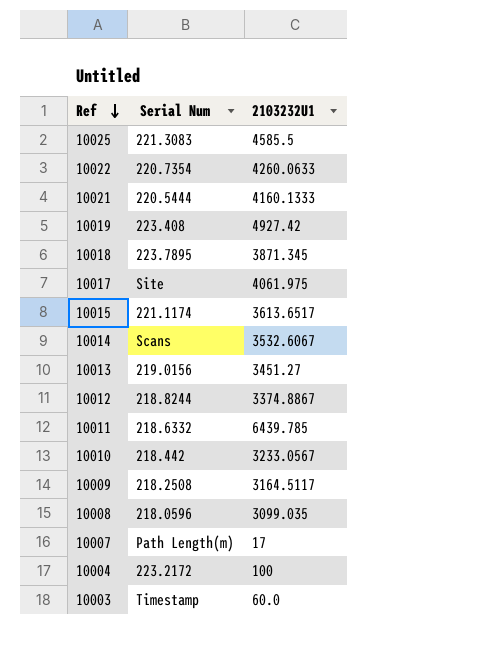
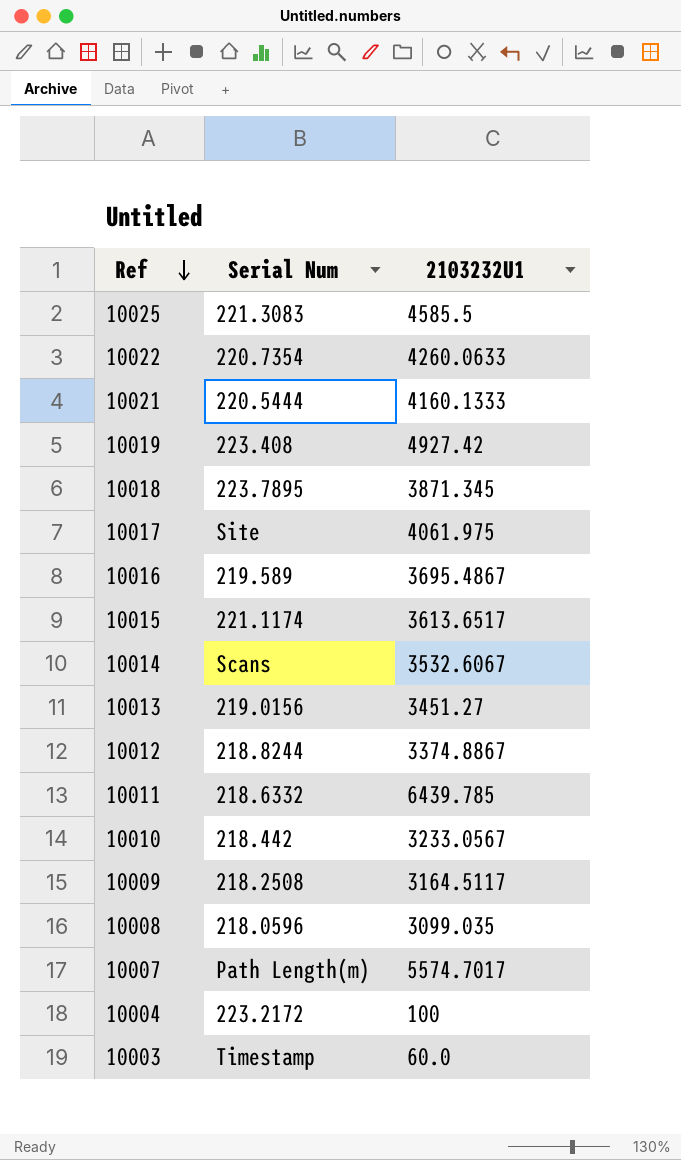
row 10016: none -> 219.589 | 3695.4867
10007 | 2103232U1: 17 -> 5574.7017

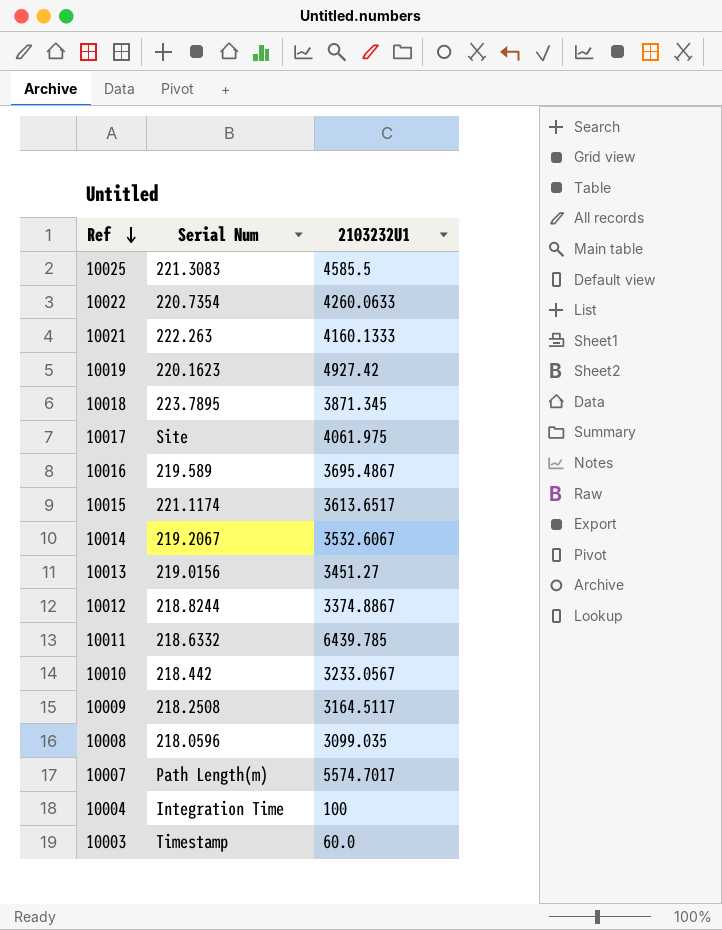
10021 | Serial Num: 220.5444 -> 222.263
10019 | Serial Num: 223.408 -> 220.1623
10014 | Serial Num: Scans -> 219.2067
10004 | Serial Num: 223.2172 -> Integration Time

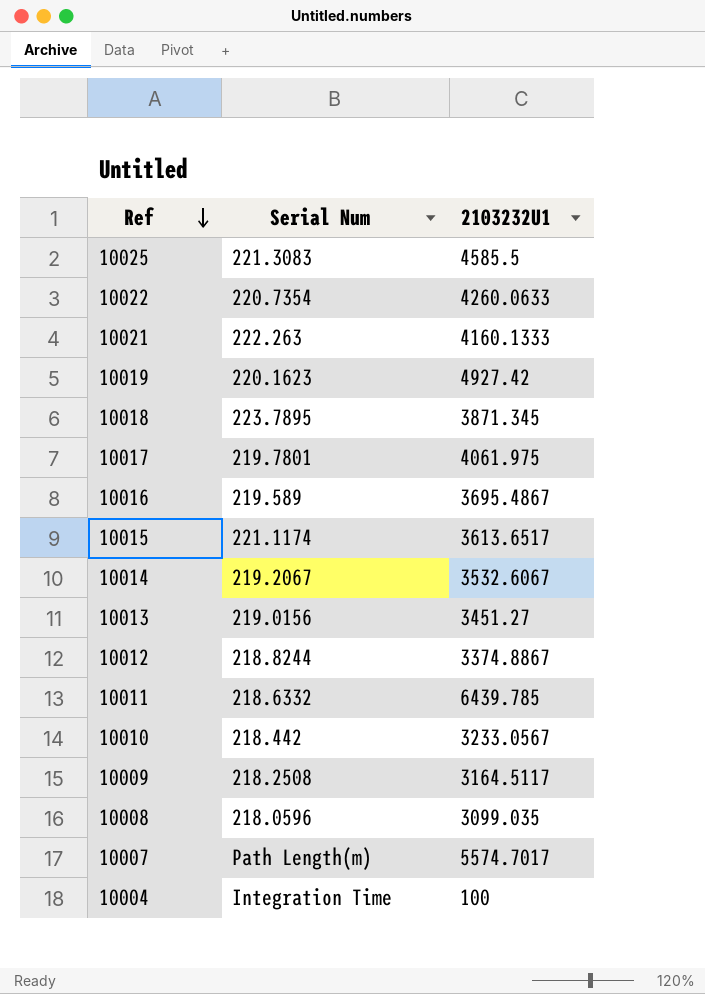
row 10003: Timestamp | 60.0 -> none
10017 | Serial Num: Site -> 219.7801

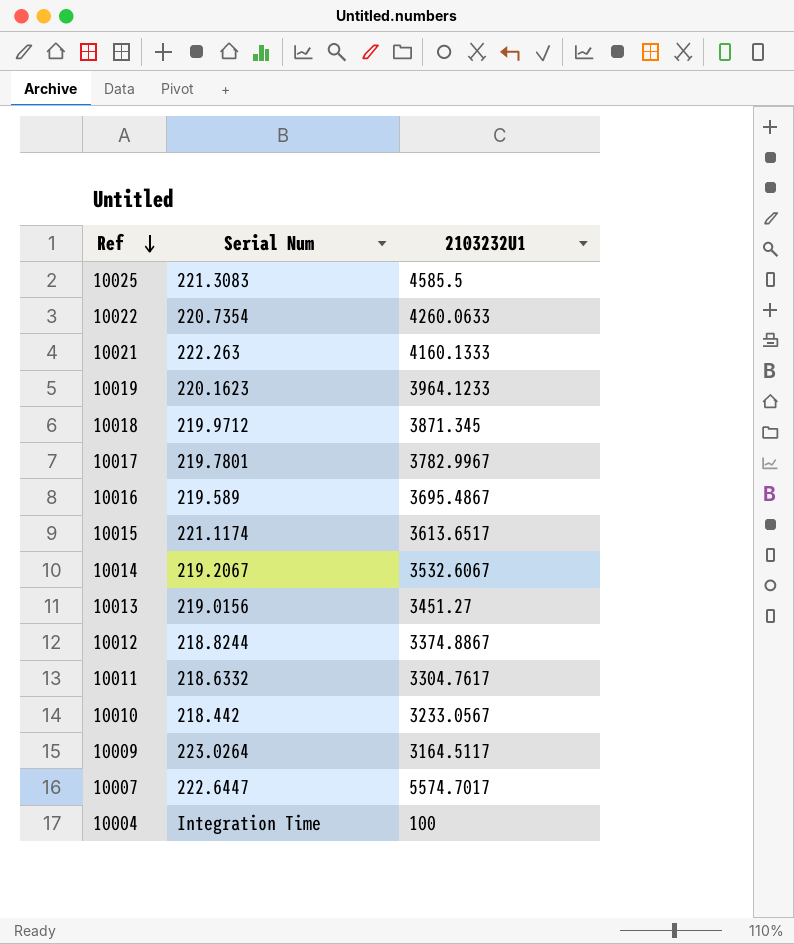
row 10008: 218.0596 | 3099.035 -> none
10019 | 2103232U1: 4927.42 -> 3964.1233
10018 | Serial Num: 223.7895 -> 219.9712
10017 | 2103232U1: 4061.975 -> 3782.9967
10011 | 2103232U1: 6439.785 -> 3304.7617
10009 | Serial Num: 218.2508 -> 223.0264
10007 | Serial Num: Path Length(m) -> 222.6447

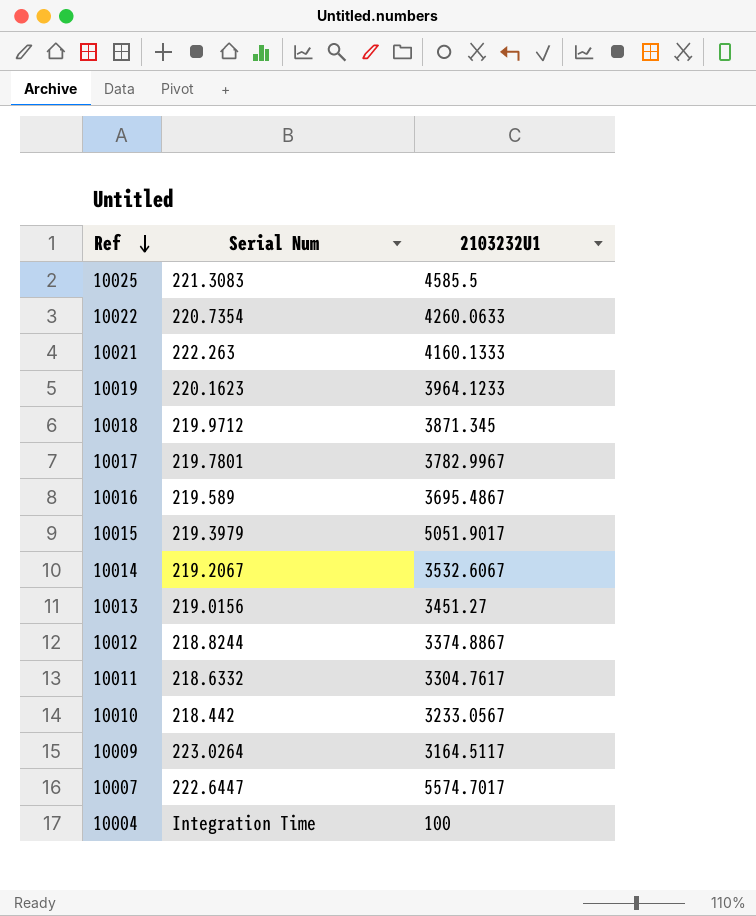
10015 | Serial Num: 221.1174 -> 219.3979
10015 | 2103232U1: 3613.6517 -> 5051.9017

